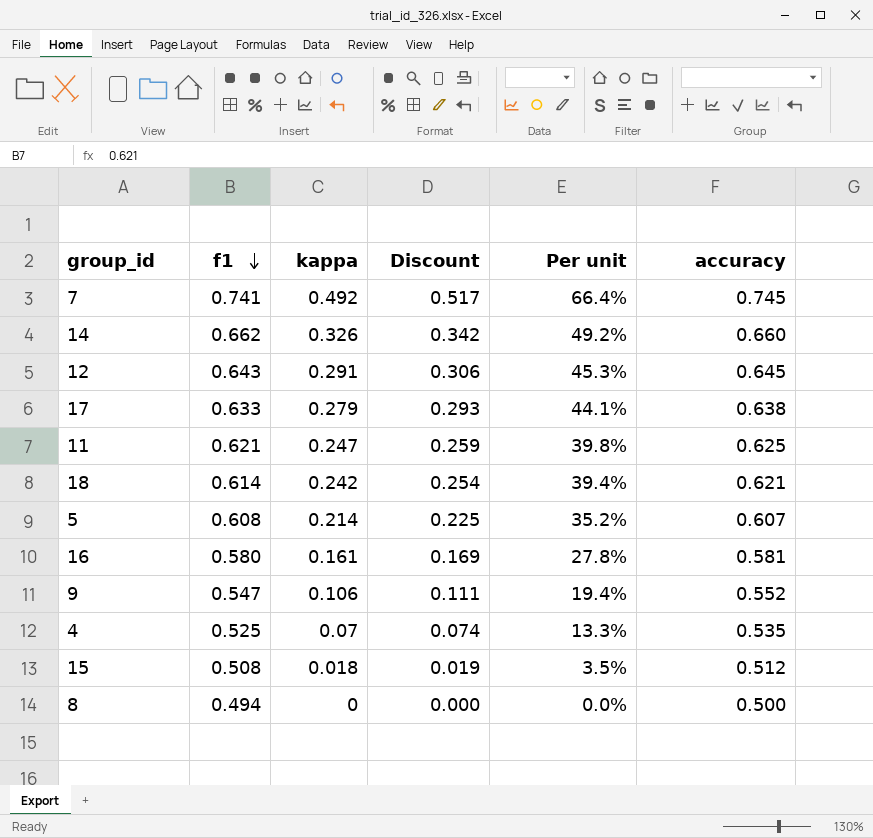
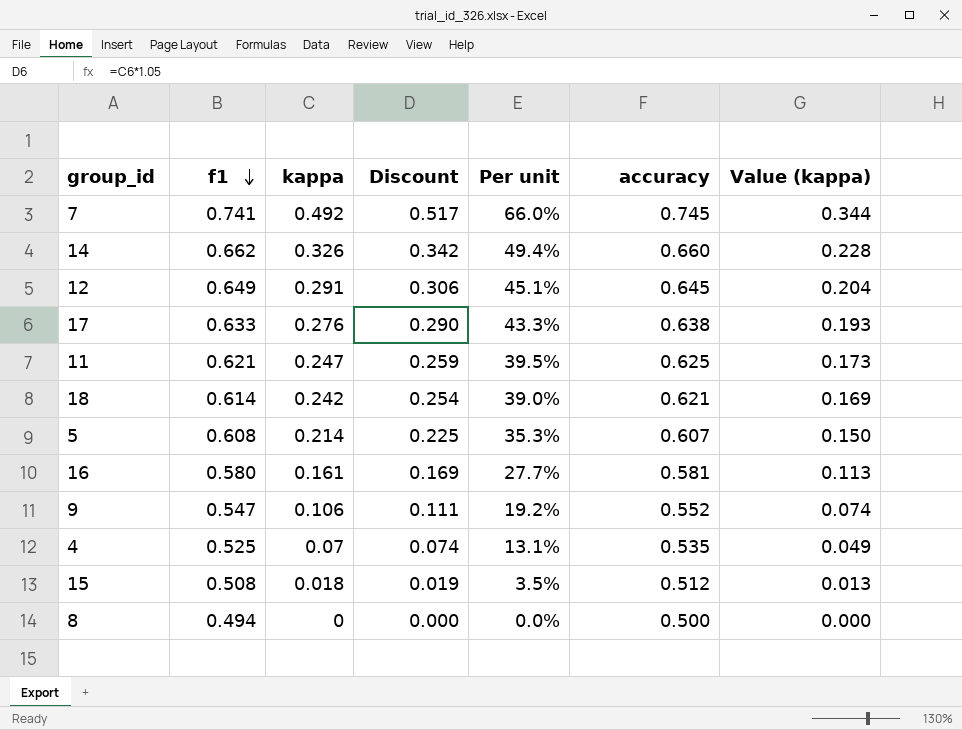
column Per unit | formula: [kappa] / [f1] -> [kappa] / [accuracy]
column Value (kappa) | formula: none -> [kappa] * 0.7
12 | f1: 0.643 -> 0.649
17 | kappa: 0.279 -> 0.276
17 | Discount: 0.293 -> 0.290

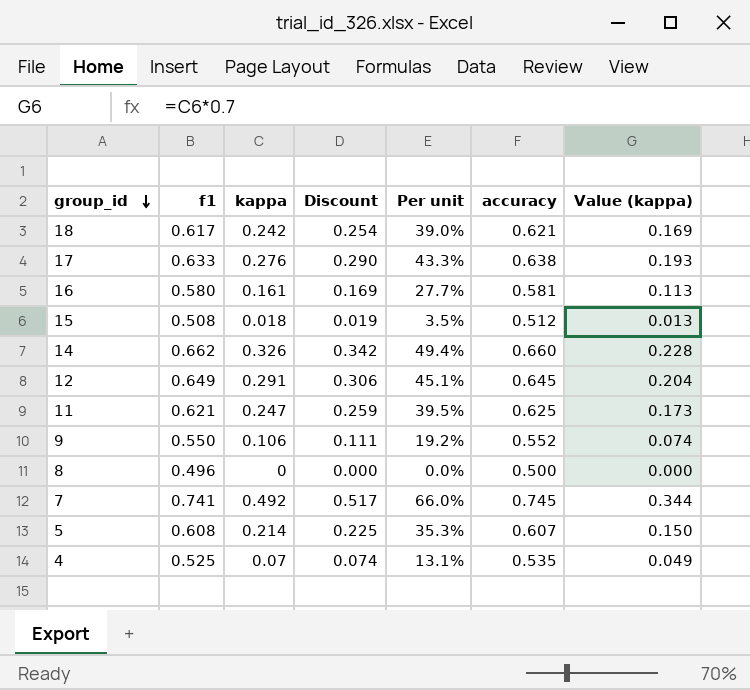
row order: f1 descending -> group_id descending
18 | f1: 0.614 -> 0.617
9 | f1: 0.547 -> 0.550
8 | f1: 0.494 -> 0.496

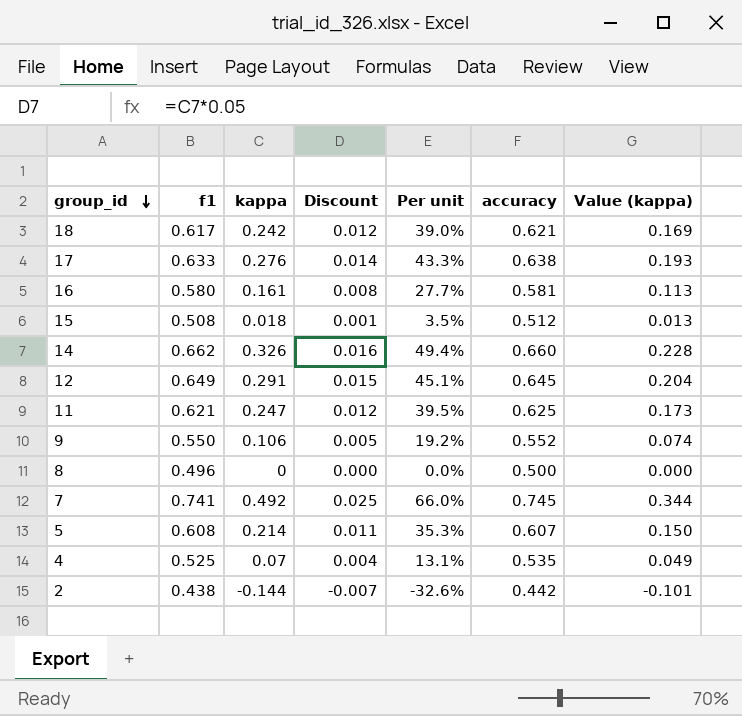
column Discount | formula: [kappa] * 1.05 -> [kappa] * 0.05
row 2: none -> 0.438 | -0.144 | -0.007 | -32.6% | 0.442 | -0.101

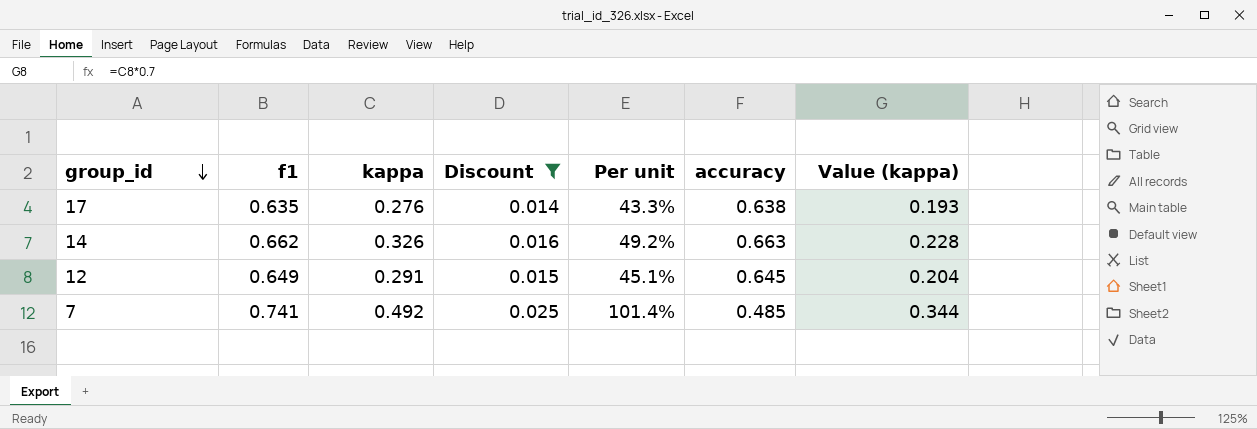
filter: none -> Discount >= 0.014
17 | f1: 0.633 -> 0.635
14 | Per unit: 49.4% -> 49.2%
14 | accuracy: 0.660 -> 0.663
7 | Per unit: 66.0% -> 101.4%
7 | accuracy: 0.745 -> 0.485

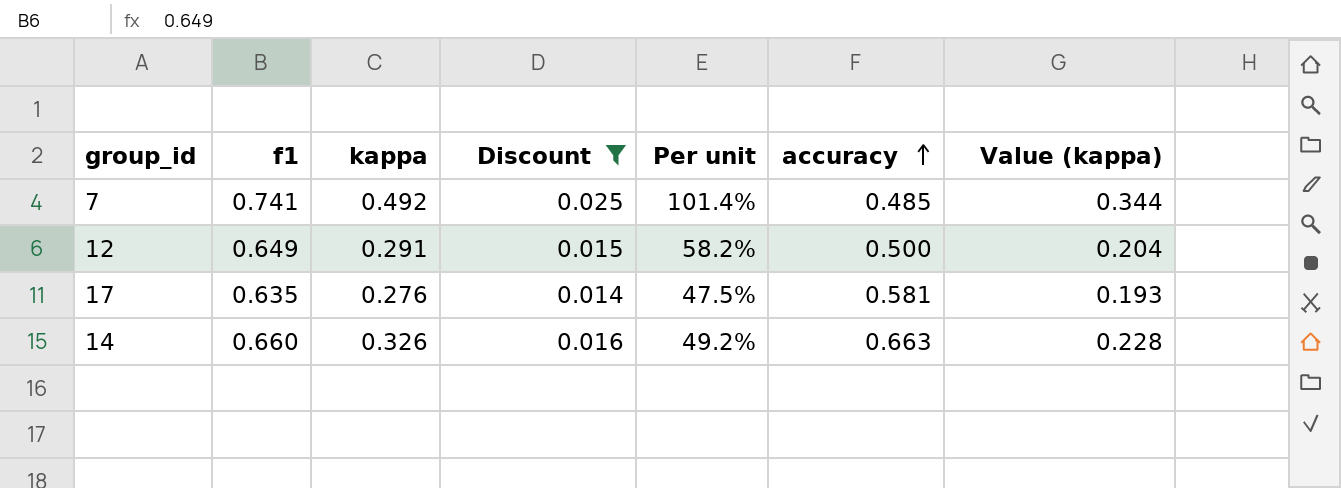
row order: group_id descending -> accuracy ascending
12 | Per unit: 45.1% -> 58.2%
12 | accuracy: 0.645 -> 0.500
17 | Per unit: 43.3% -> 47.5%
17 | accuracy: 0.638 -> 0.581
14 | f1: 0.662 -> 0.660

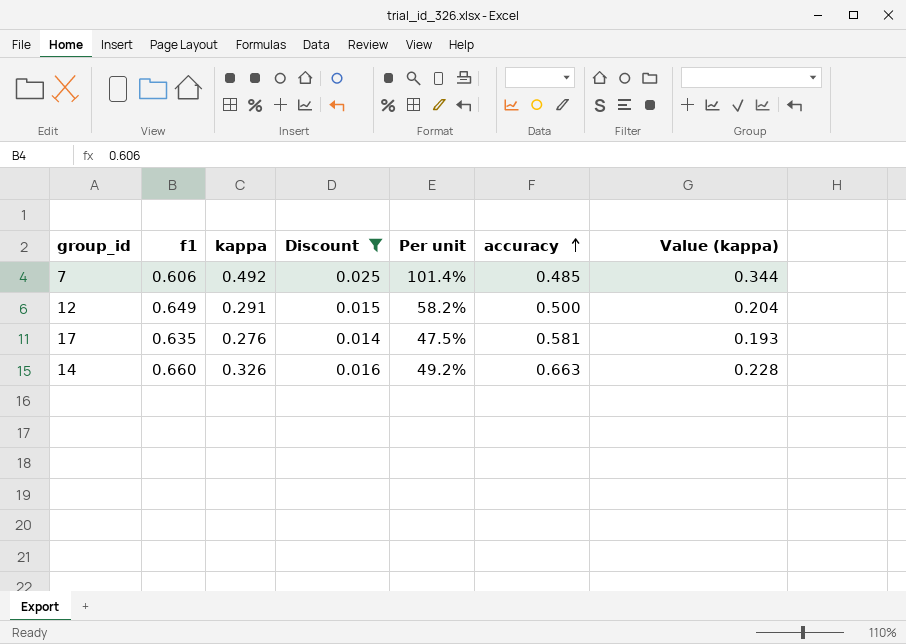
7 | f1: 0.741 -> 0.606

